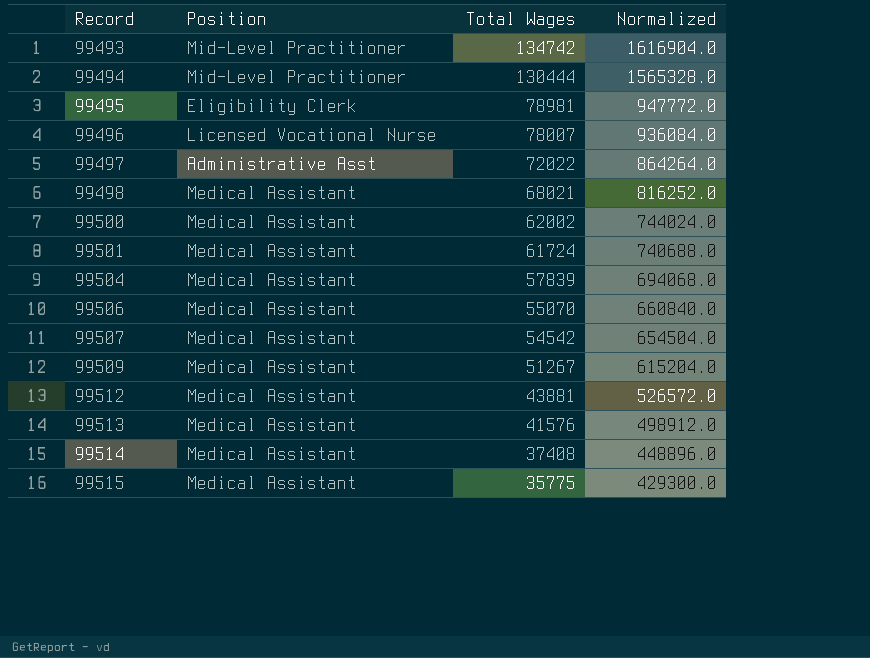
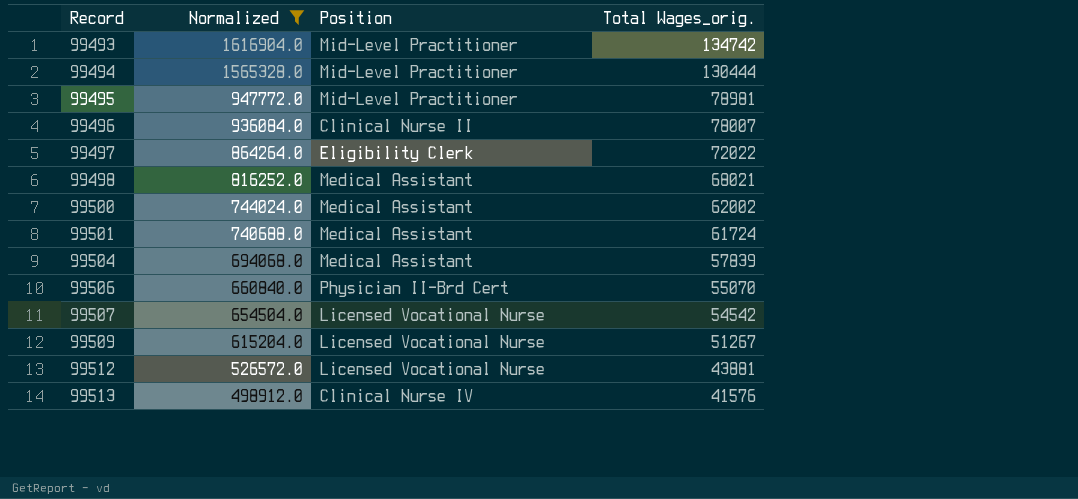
filter: none -> Normalized >= 498912.0
column Normalized | position: 4 -> 2
column name: Total Wages -> Total Wages_orig.
99495 | Position: Eligibility Clerk -> Mid-Level Practitioner
99496 | Position: Licensed Vocational Nurse -> Clinical Nurse II
99497 | Position: Administrative Asst -> Eligibility Clerk
99506 | Position: Medical Assistant -> Physician II-Brd Cert
99507 | Position: Medical Assistant -> Licensed Vocational Nurse
99509 | Position: Medical Assistant -> Licensed Vocational Nurse
99512 | Position: Medical Assistant -> Licensed Vocational Nurse
99513 | Position: Medical Assistant -> Clinical Nurse IV

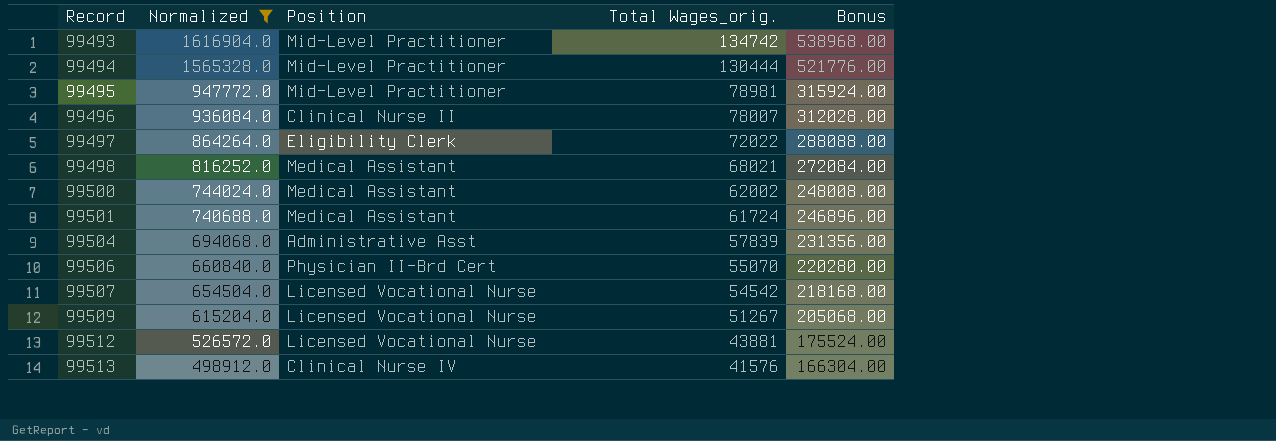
column Bonus | formula: none -> [Total Wages_orig.] * 4
99504 | Position: Medical Assistant -> Administrative Asst

